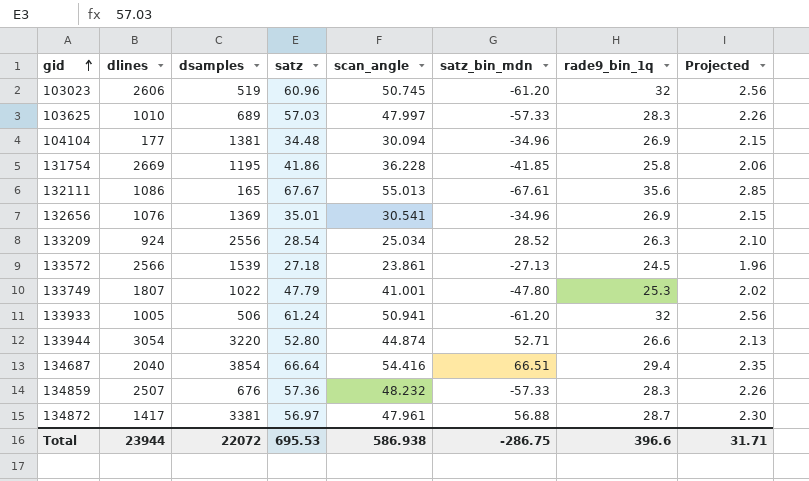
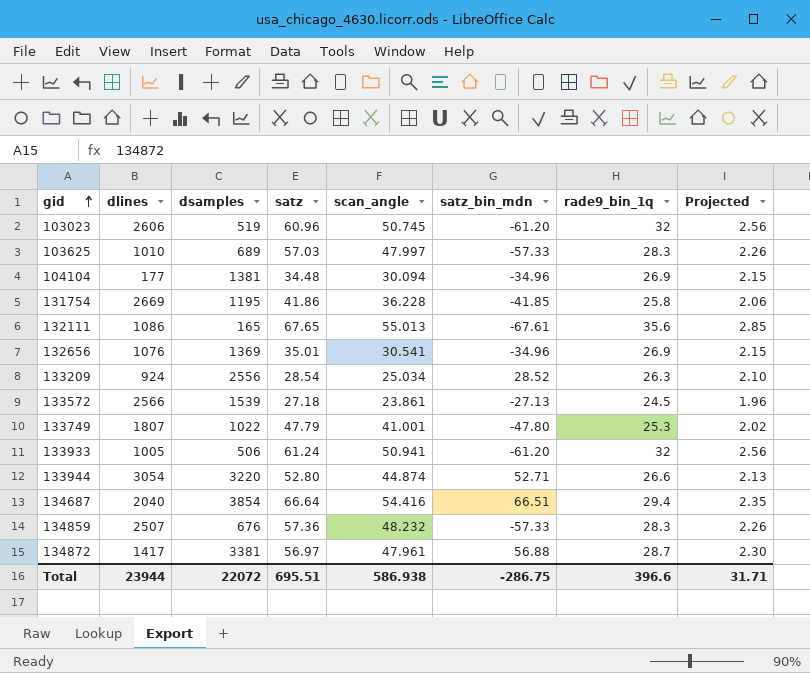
132111 | satz: 67.67 -> 67.65
Total | satz: 695.53 -> 695.51

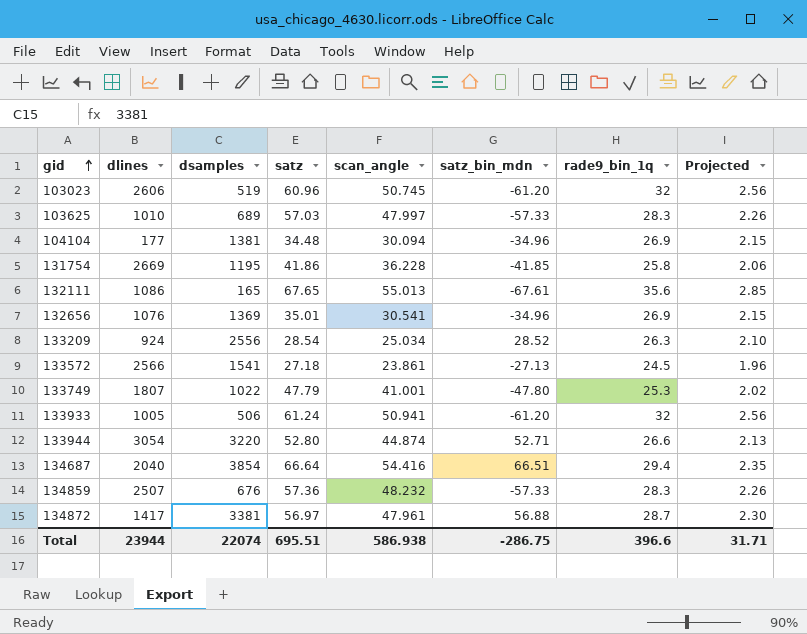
133572 | dsamples: 1539 -> 1541
Total | dsamples: 22072 -> 22074

